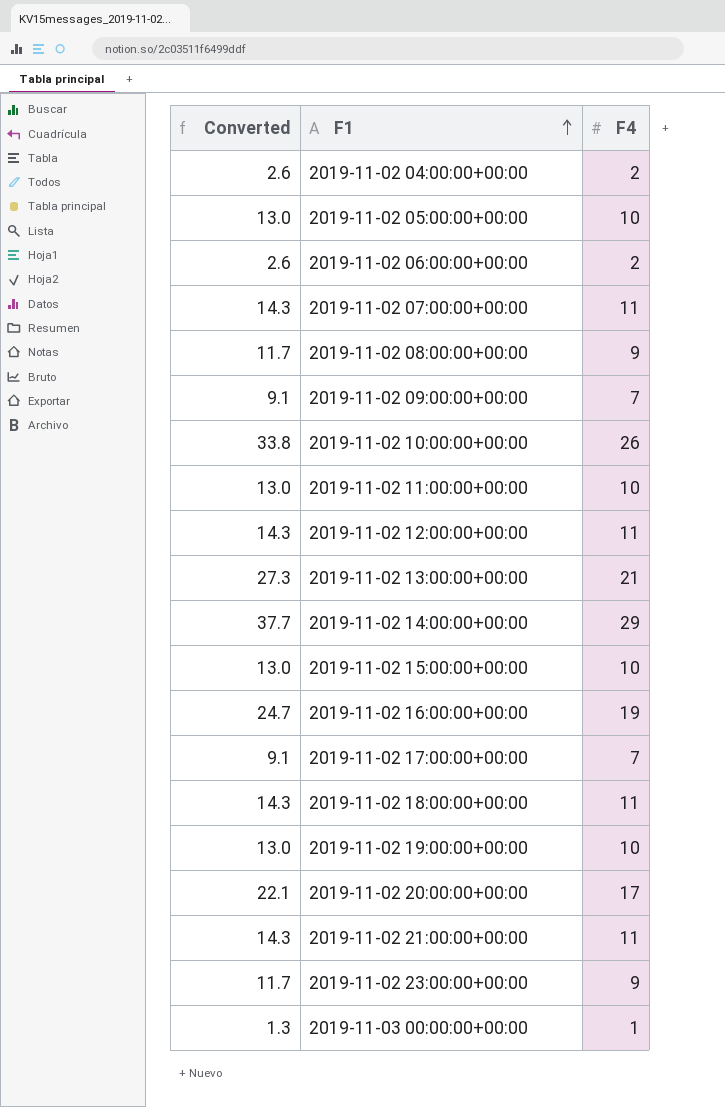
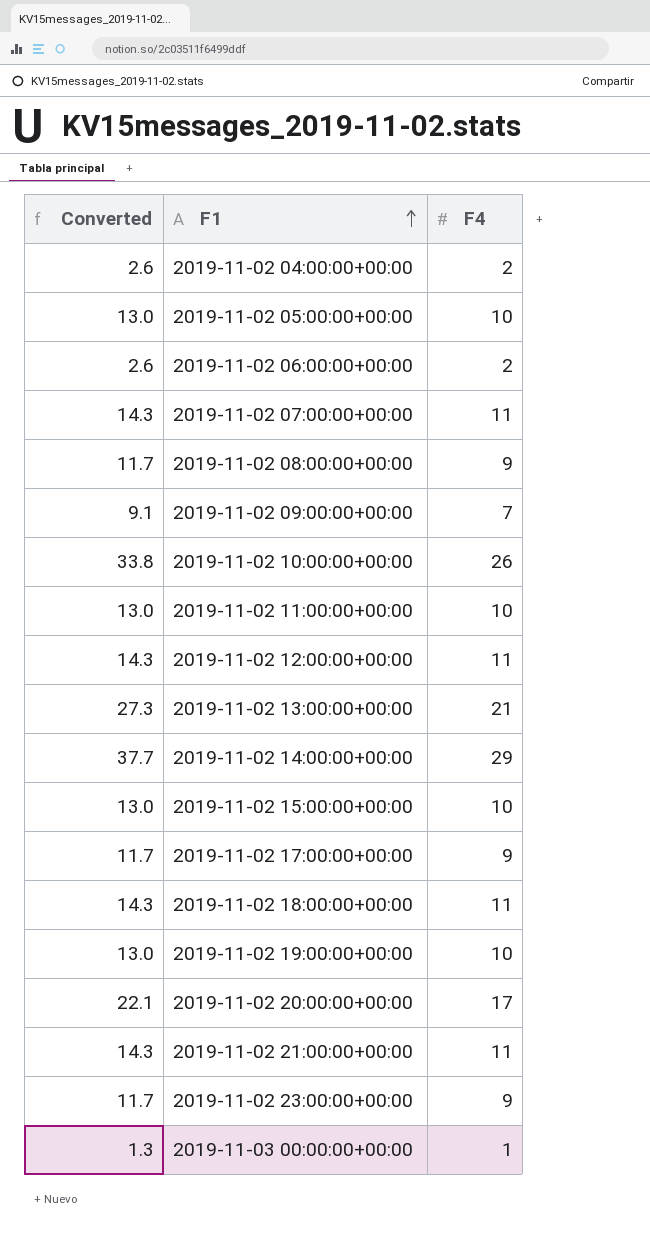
row 2019-11-02 16:00:00+00:00: 24.7 | 19 -> none
2019-11-02 17:00:00+00:00 | Converted: 9.1 -> 11.7
2019-11-02 17:00:00+00:00 | F4: 7 -> 9

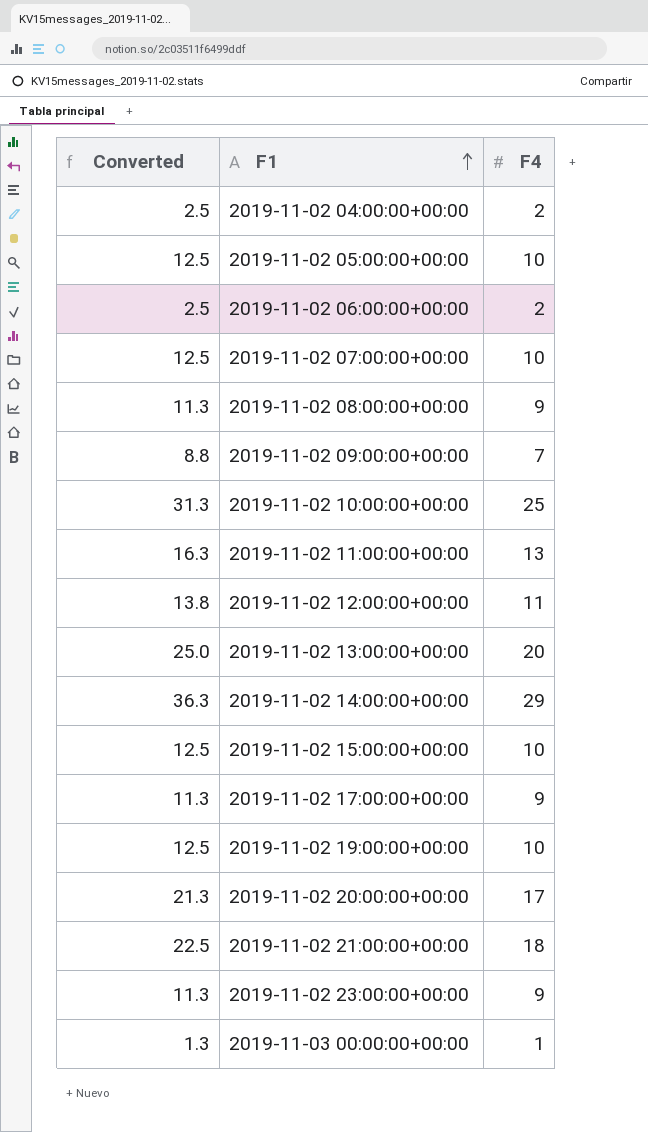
column Converted | formula: [F4] * 1.3 -> [F4] * 1.25
row 2019-11-02 18:00:00+00:00: 14.3 | 11 -> none
2019-11-02 07:00:00+00:00 | F4: 11 -> 10
2019-11-02 10:00:00+00:00 | F4: 26 -> 25
2019-11-02 11:00:00+00:00 | F4: 10 -> 13
2019-11-02 13:00:00+00:00 | F4: 21 -> 20
2019-11-02 21:00:00+00:00 | F4: 11 -> 18

